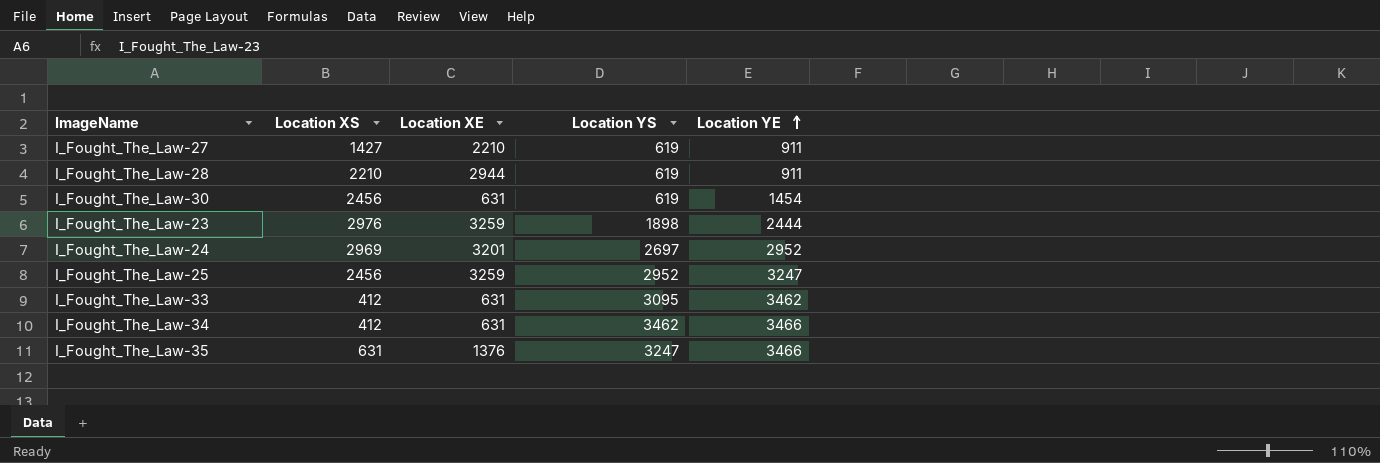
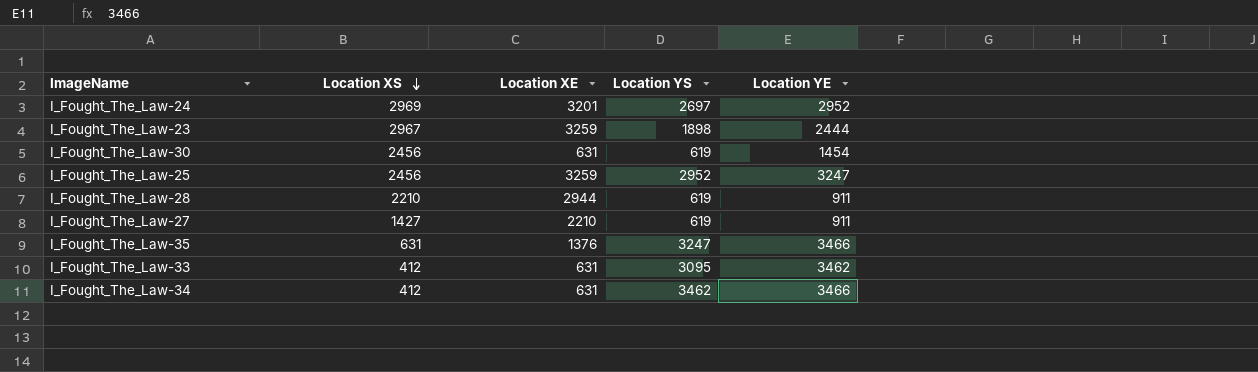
row order: Location YE ascending -> Location XS descending
I_Fought_The_Law-23 | Location XS: 2976 -> 2967

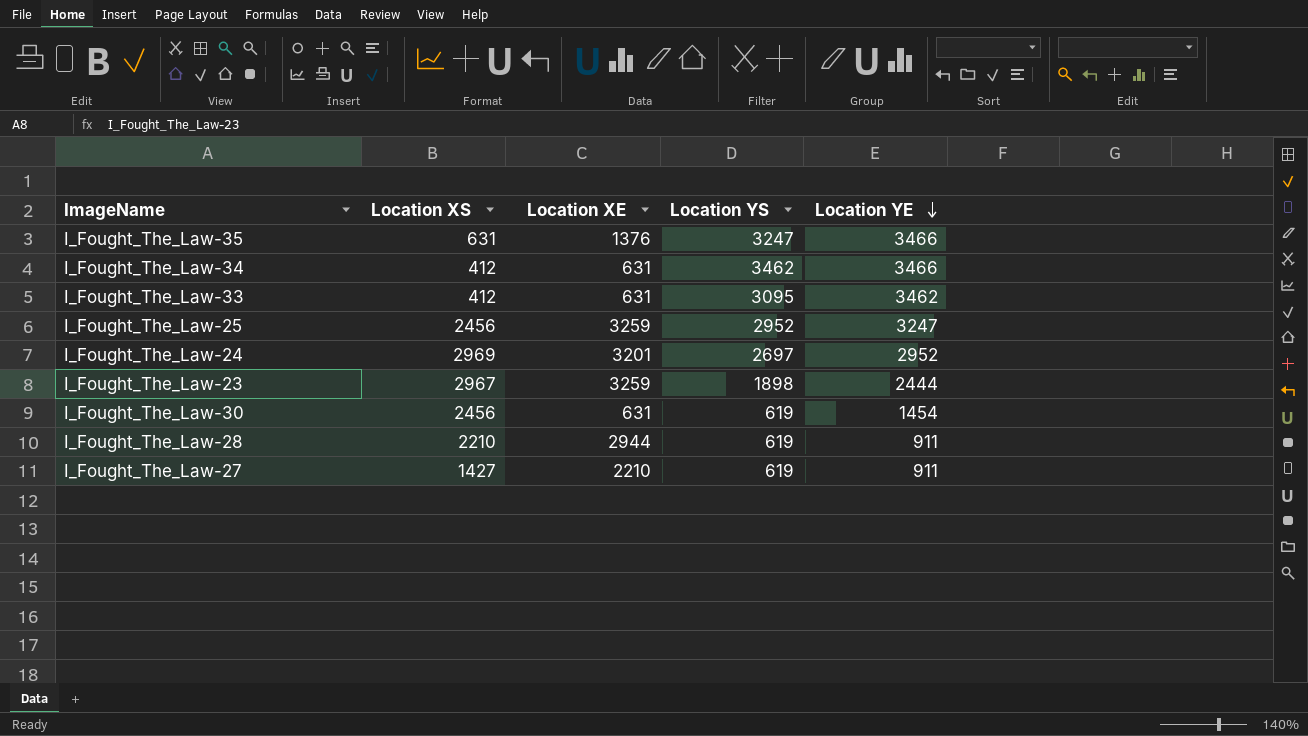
row order: Location XS descending -> Location YE descending

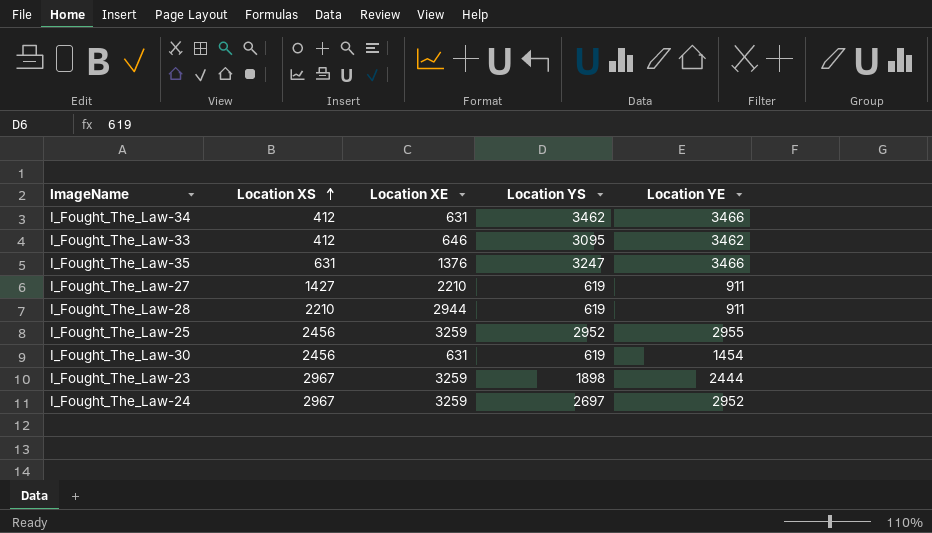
row order: Location YE descending -> Location XS ascending
I_Fought_The_Law-33 | Location XE: 631 -> 646
I_Fought_The_Law-25 | Location YE: 3247 -> 2955
I_Fought_The_Law-24 | Location XS: 2969 -> 2967
I_Fought_The_Law-24 | Location XE: 3201 -> 3259

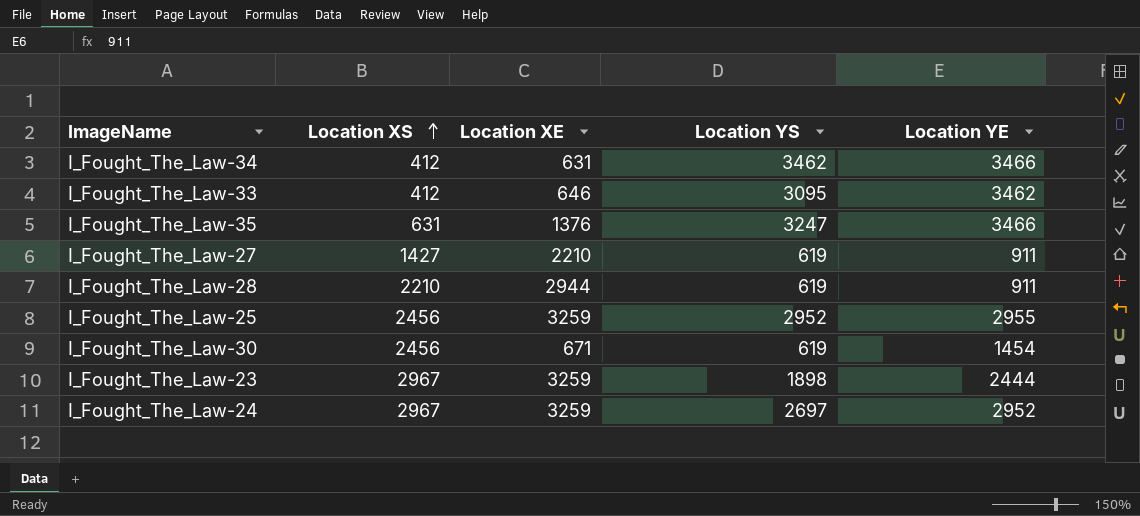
I_Fought_The_Law-30 | Location XE: 631 -> 671

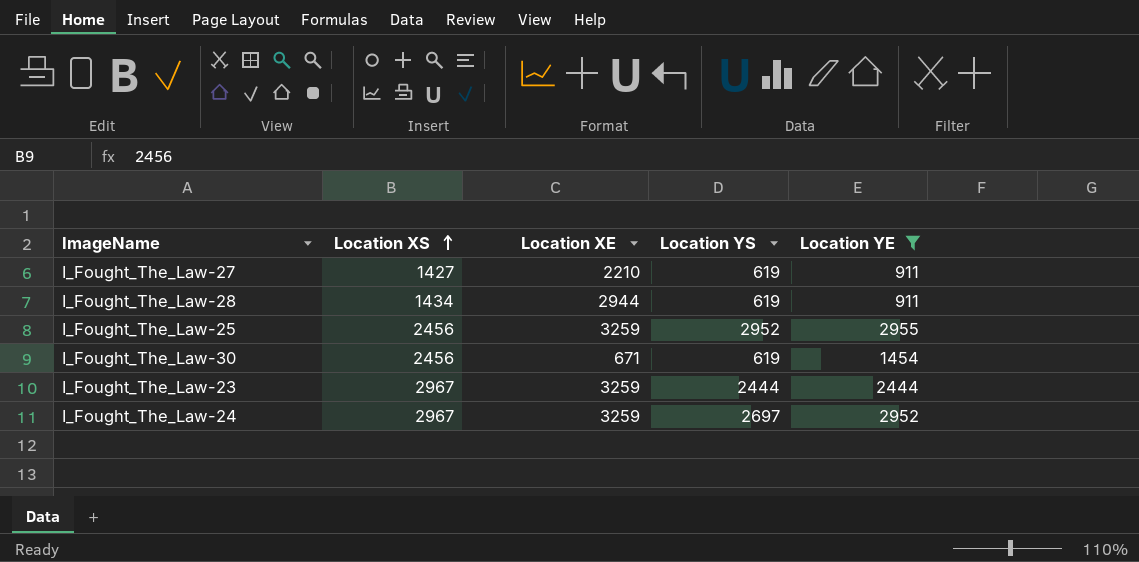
filter: none -> Location YE <= 2955
I_Fought_The_Law-28 | Location XS: 2210 -> 1434
I_Fought_The_Law-23 | Location YS: 1898 -> 2444

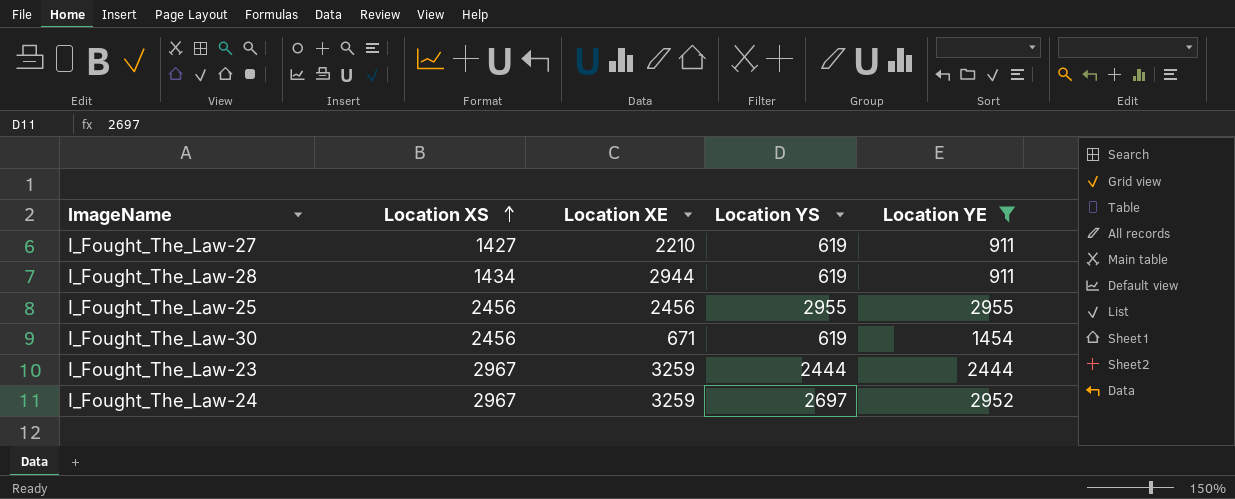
I_Fought_The_Law-25 | Location XE: 3259 -> 2456
I_Fought_The_Law-25 | Location YS: 2952 -> 2955

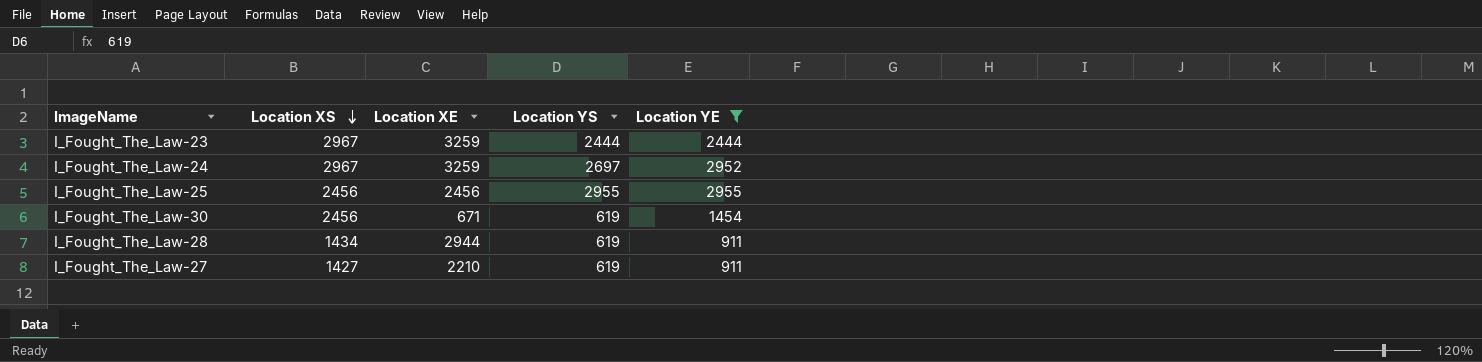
row order: Location XS ascending -> Location XS descending

